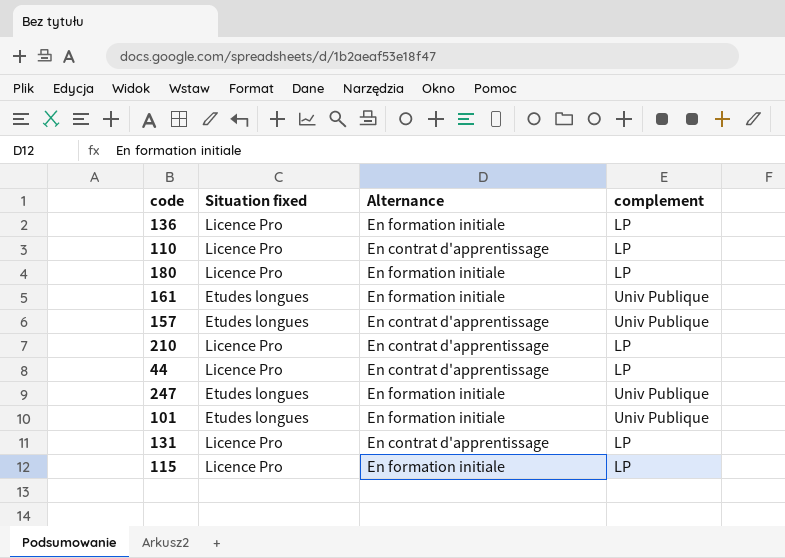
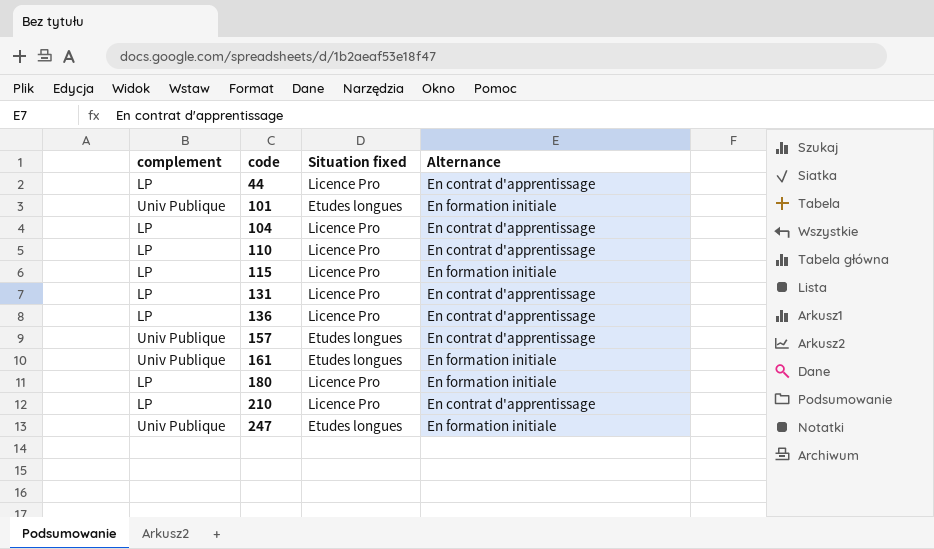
row order: none -> code ascending
column complement | position: 4 -> 1
row 104: none -> LP | Licence Pro | En contrat d'apprentissage
136 | Alternance: En formation initiale -> En contrat d'apprentissage

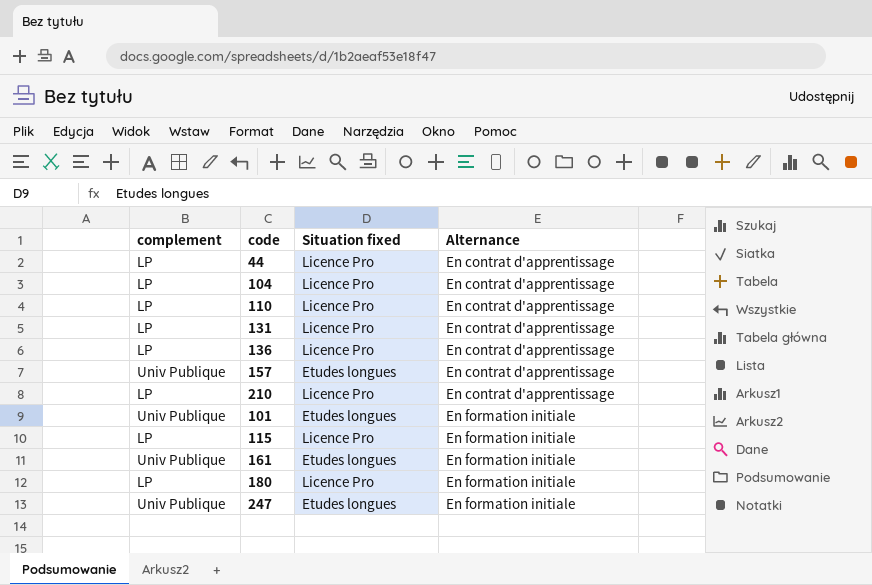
row order: code ascending -> Alternance ascending

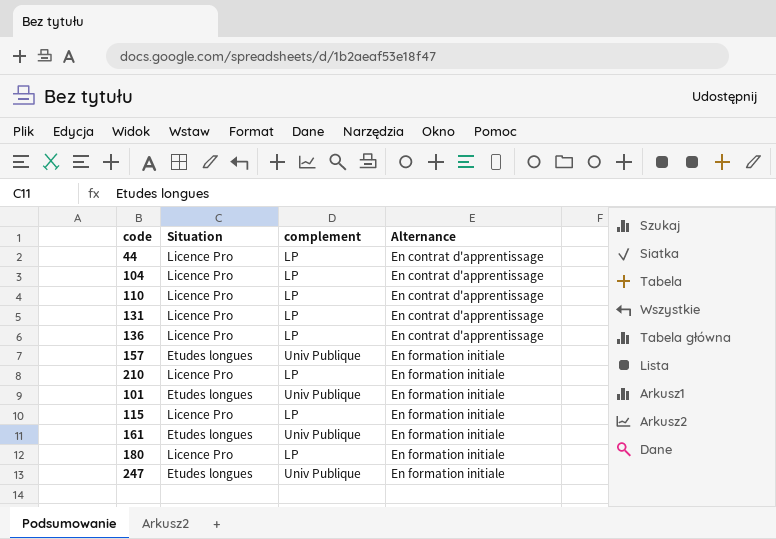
column name: Situation fixed -> Situation
column complement | position: 1 -> 3
157 | Alternance: En contrat d'apprentissage -> En formation initiale
210 | Alternance: En contrat d'apprentissage -> En formation initiale

